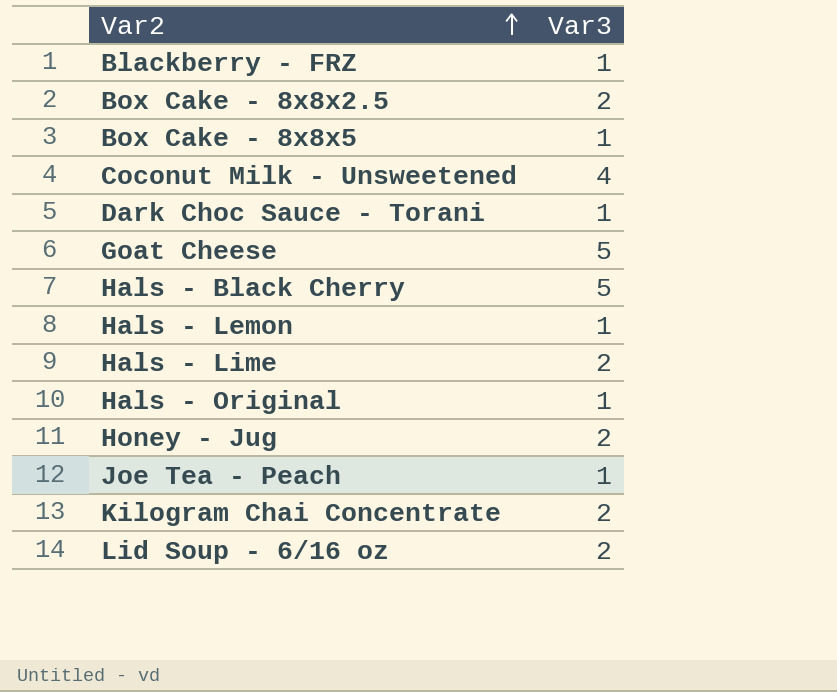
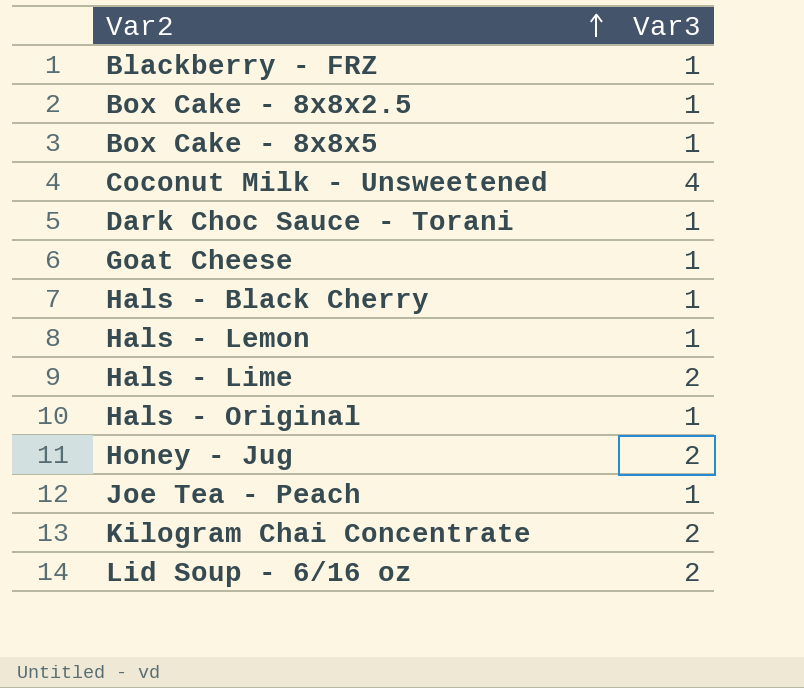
Box Cake - 8x8x2.5 | Var3: 2 -> 1
Goat Cheese | Var3: 5 -> 1
Hals - Black Cherry | Var3: 5 -> 1

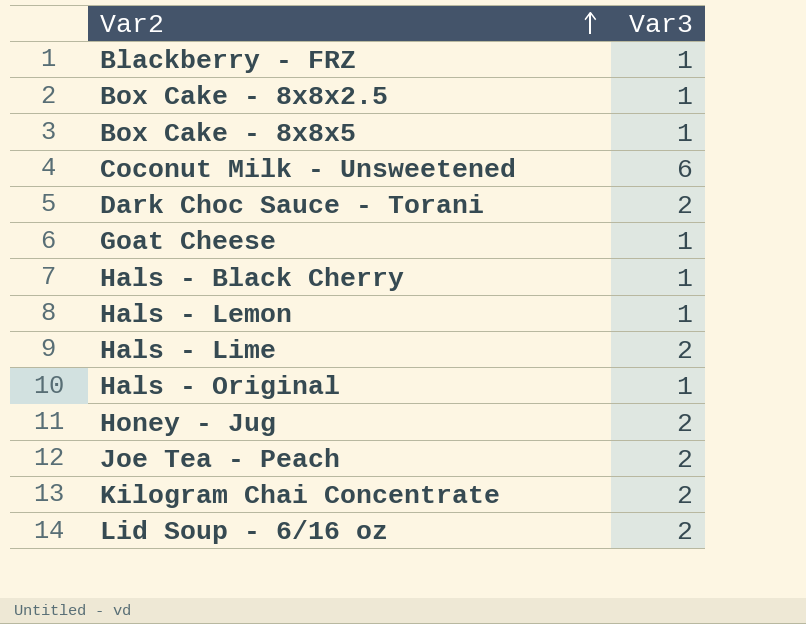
Coconut Milk - Unsweetened | Var3: 4 -> 6
Dark Choc Sauce - Torani | Var3: 1 -> 2
Joe Tea - Peach | Var3: 1 -> 2

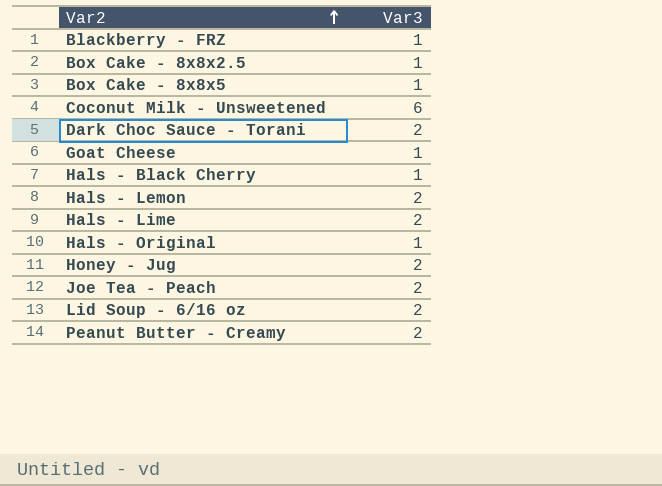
row Kilogram Chai Concentrate: 2 -> none
Hals - Lemon | Var3: 1 -> 2
row Peanut Butter - Creamy: none -> 2

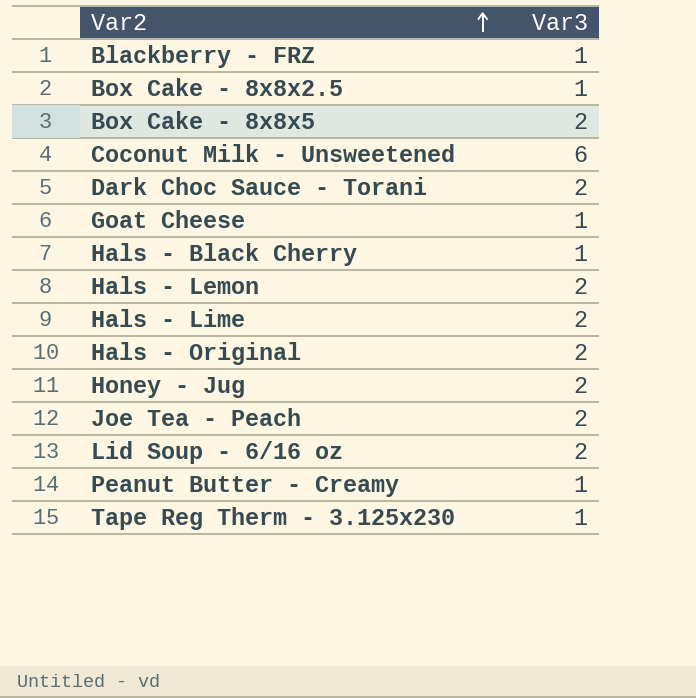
Box Cake - 8x8x5 | Var3: 1 -> 2
Hals - Original | Var3: 1 -> 2
Peanut Butter - Creamy | Var3: 2 -> 1
row Tape Reg Therm - 3.125x230: none -> 1

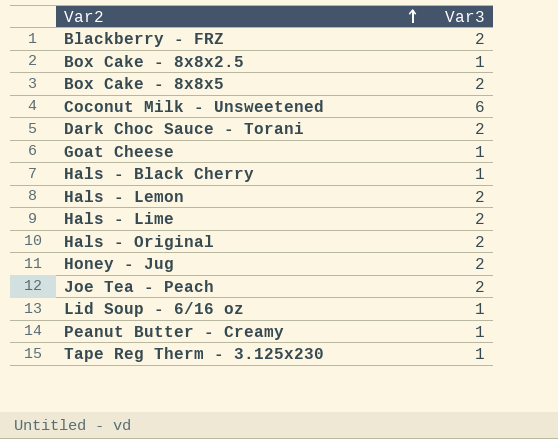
Blackberry - FRZ | Var3: 1 -> 2
Lid Soup - 6/16 oz | Var3: 2 -> 1

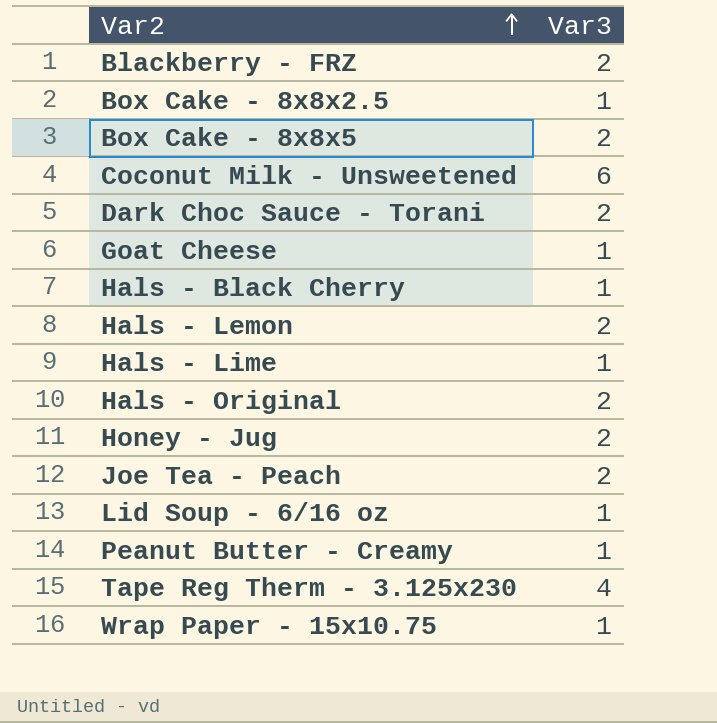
Hals - Lime | Var3: 2 -> 1
Tape Reg Therm - 3.125x230 | Var3: 1 -> 4
row Wrap Paper - 15x10.75: none -> 1

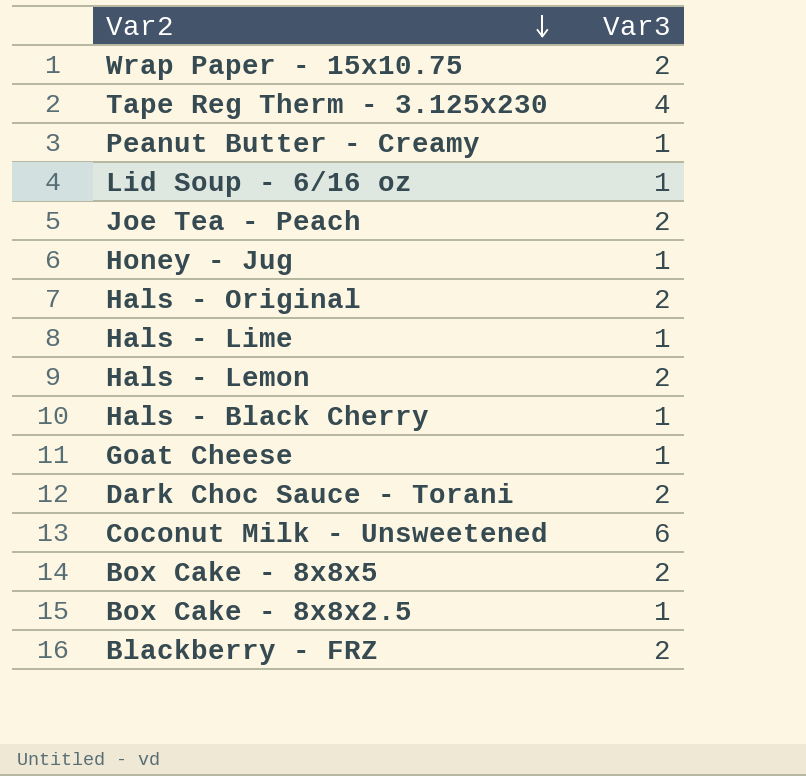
row order: Var2 ascending -> Var2 descending
Wrap Paper - 15x10.75 | Var3: 1 -> 2
Honey - Jug | Var3: 2 -> 1

